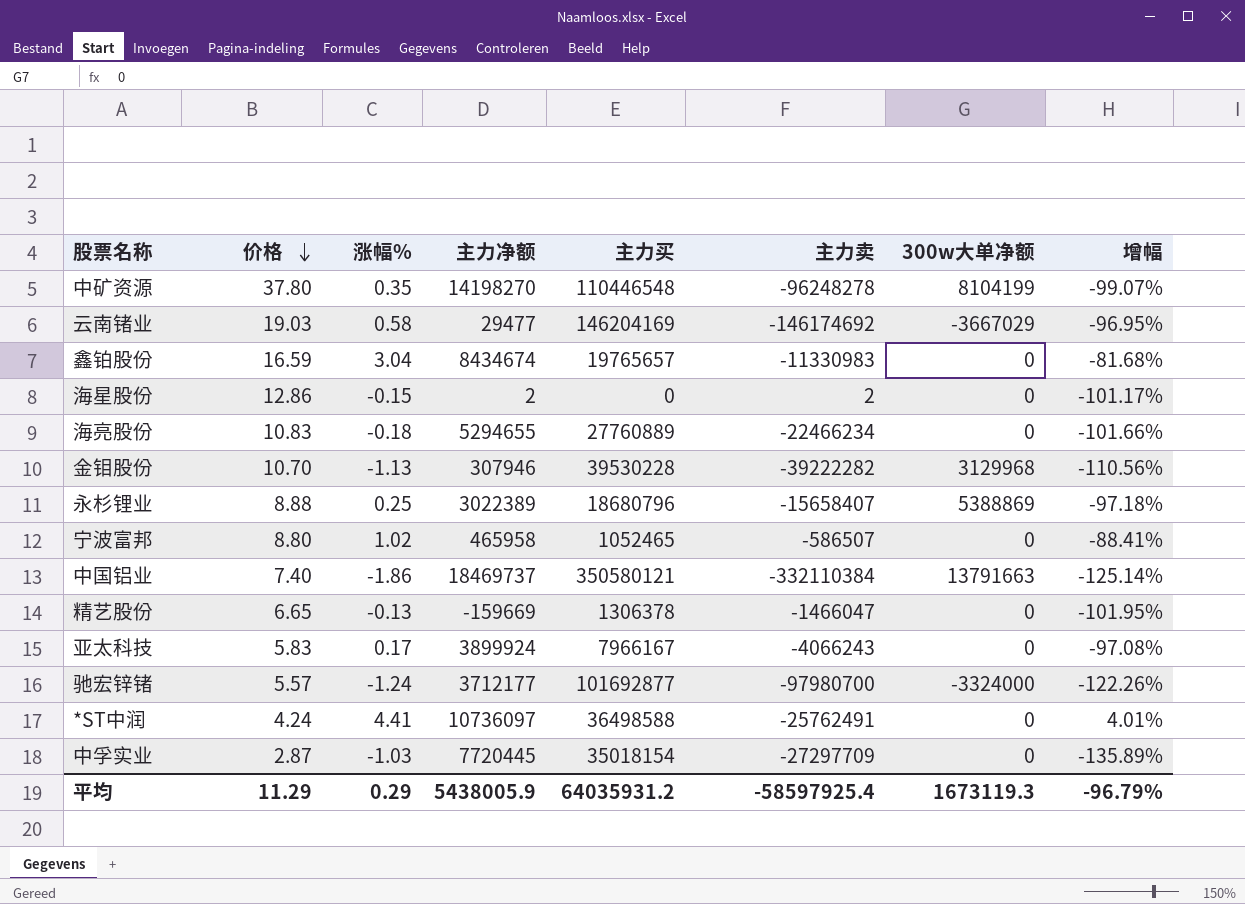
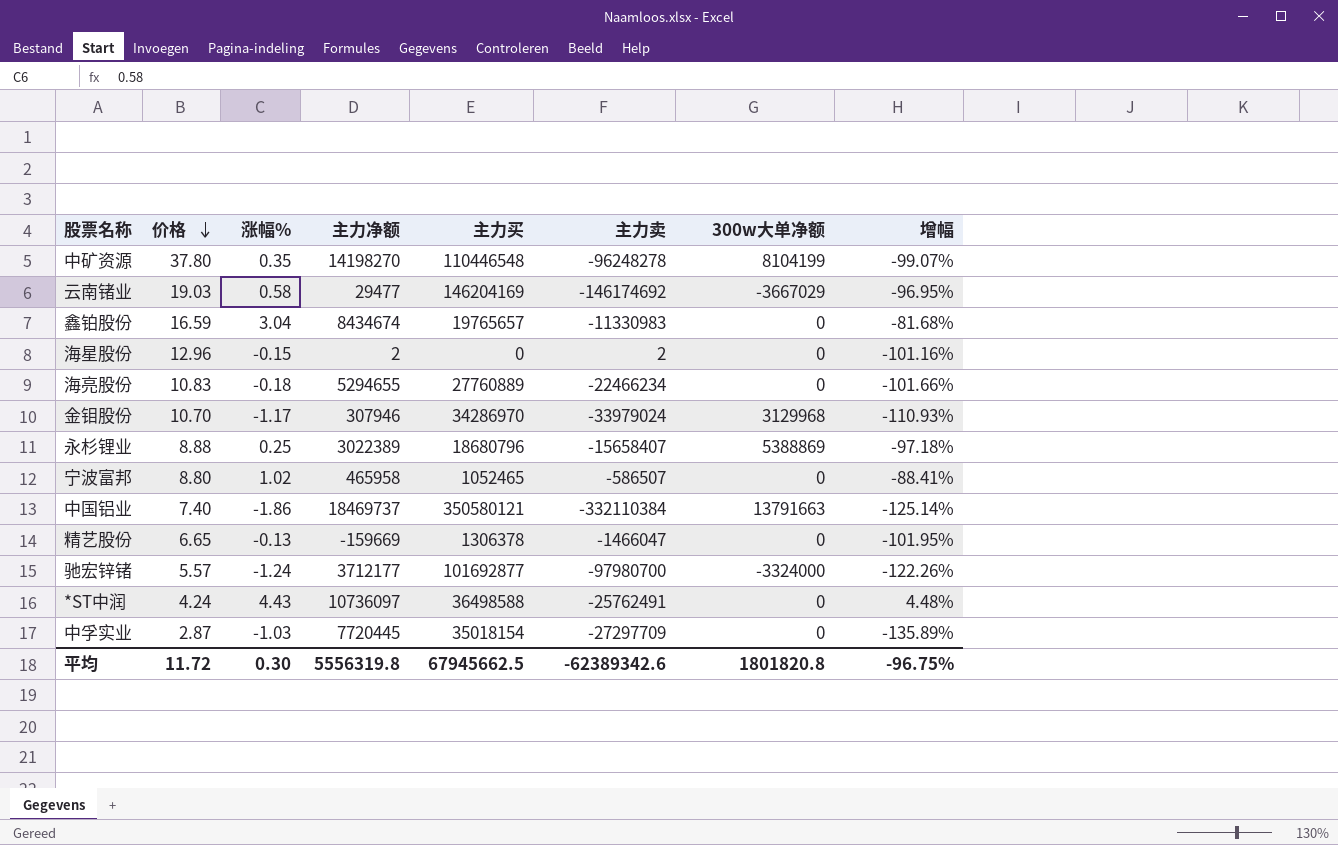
row 亚太科技: 5.83 | 0.17 | 3899924 | 7966167 | -4066243 | 0 | -97.08% -> none
海星股份 | 价格: 12.86 -> 12.96
海星股份 | 增幅: -101.17% -> -101.16%
金钼股份 | 涨幅%: -1.13 -> -1.17
金钼股份 | 主力买: 39530228 -> 34286970
金钼股份 | 主力卖: -39222282 -> -33979024
金钼股份 | 增幅: -110.56% -> -110.93%
*ST中润 | 涨幅%: 4.41 -> 4.43
*ST中润 | 增幅: 4.01% -> 4.48%
平均 | 价格: 11.29 -> 11.72
平均 | 涨幅%: 0.29 -> 0.30
平均 | 主力净额: 5438005.9 -> 5556319.8
平均 | 主力买: 64035931.2 -> 67945662.5
平均 | 主力卖: -58597925.4 -> -62389342.6
平均 | 300w大单净额: 1673119.3 -> 1801820.8
平均 | 增幅: -96.79% -> -96.75%

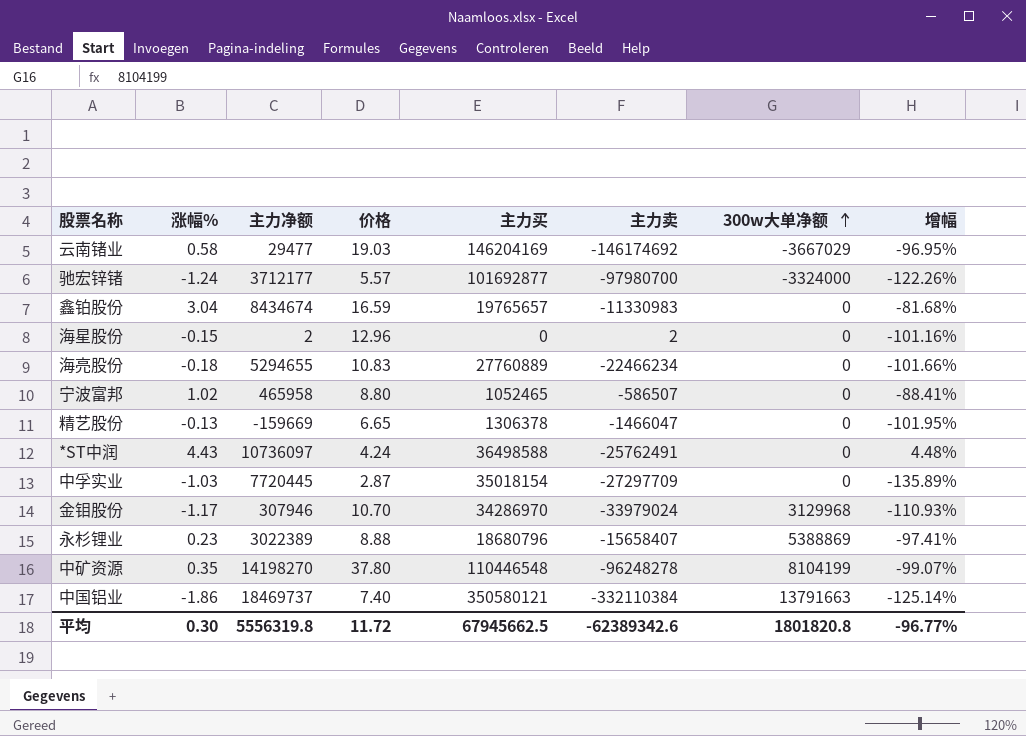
row order: 价格 descending -> 300w大单净额 ascending
column 价格 | position: 2 -> 4
永杉锂业 | 涨幅%: 0.25 -> 0.23
永杉锂业 | 增幅: -97.18% -> -97.41%
平均 | 增幅: -96.75% -> -96.77%

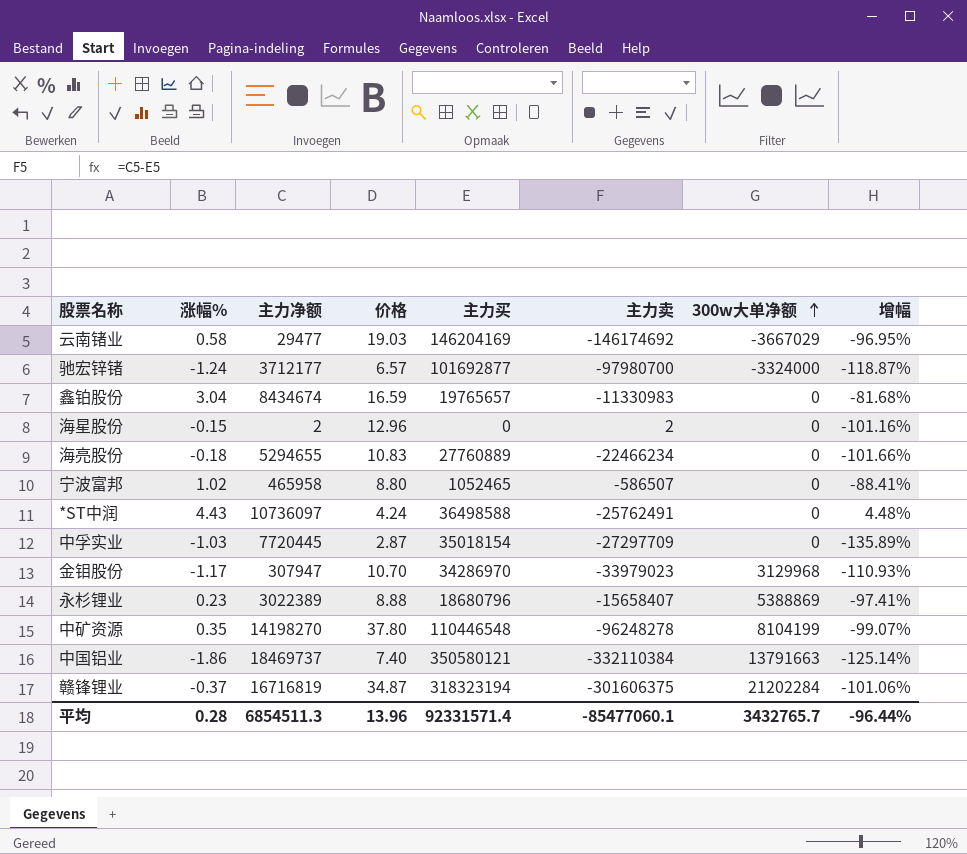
row 精艺股份: -0.13 | -159669 | 6.65 | 1306378 | -1466047 | 0 | -101.95% -> none
驰宏锌锗 | 价格: 5.57 -> 6.57
驰宏锌锗 | 增幅: -122.26% -> -118.87%
金钼股份 | 主力净额: 307946 -> 307947
金钼股份 | 主力卖: -33979024 -> -33979023
row 赣锋锂业: none -> -0.37 | 16716819 | 34.87 | 318323194 | -301606375 | 21202284 | -101.06%
平均 | 涨幅%: 0.30 -> 0.28
平均 | 主力净额: 5556319.8 -> 6854511.3
平均 | 价格: 11.72 -> 13.96
平均 | 主力买: 67945662.5 -> 92331571.4
平均 | 主力卖: -62389342.6 -> -85477060.1
平均 | 300w大单净额: 1801820.8 -> 3432765.7
平均 | 增幅: -96.77% -> -96.44%

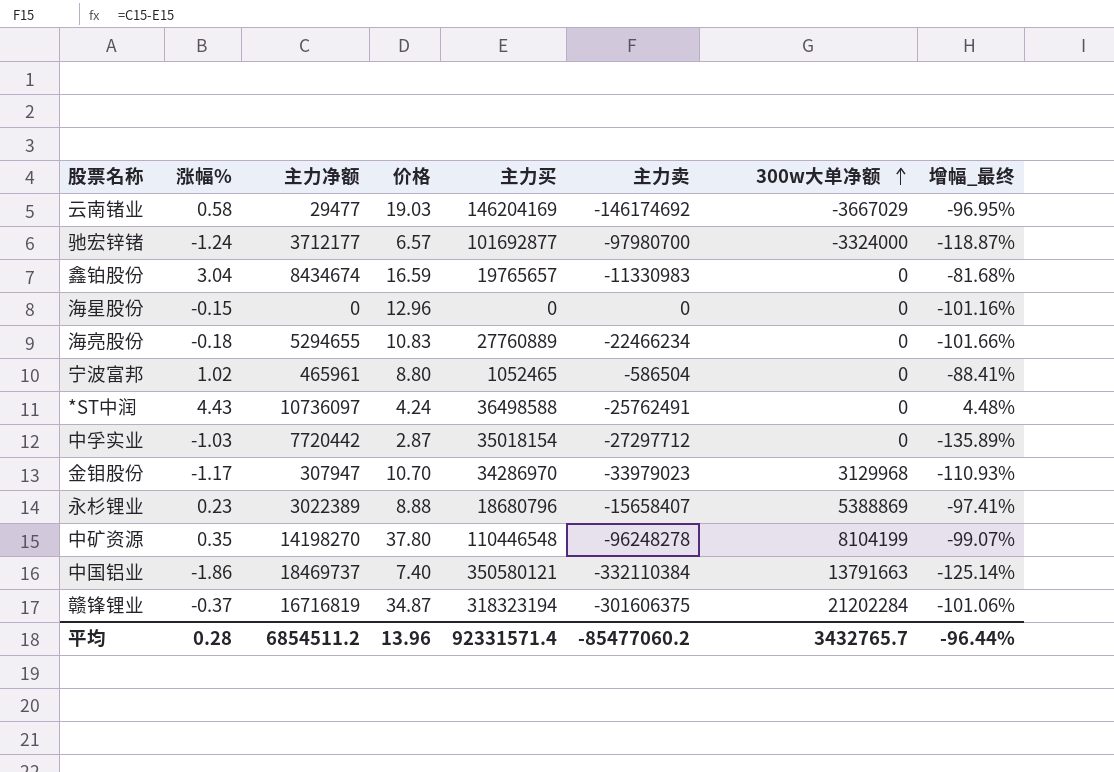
column name: 增幅 -> 增幅_最终
海星股份 | 主力净额: 2 -> 0
海星股份 | 主力卖: 2 -> 0
宁波富邦 | 主力净额: 465958 -> 465961
宁波富邦 | 主力卖: -586507 -> -586504
中孚实业 | 主力净额: 7720445 -> 7720442
中孚实业 | 主力卖: -27297709 -> -27297712
平均 | 主力净额: 6854511.3 -> 6854511.2
平均 | 主力卖: -85477060.1 -> -85477060.2

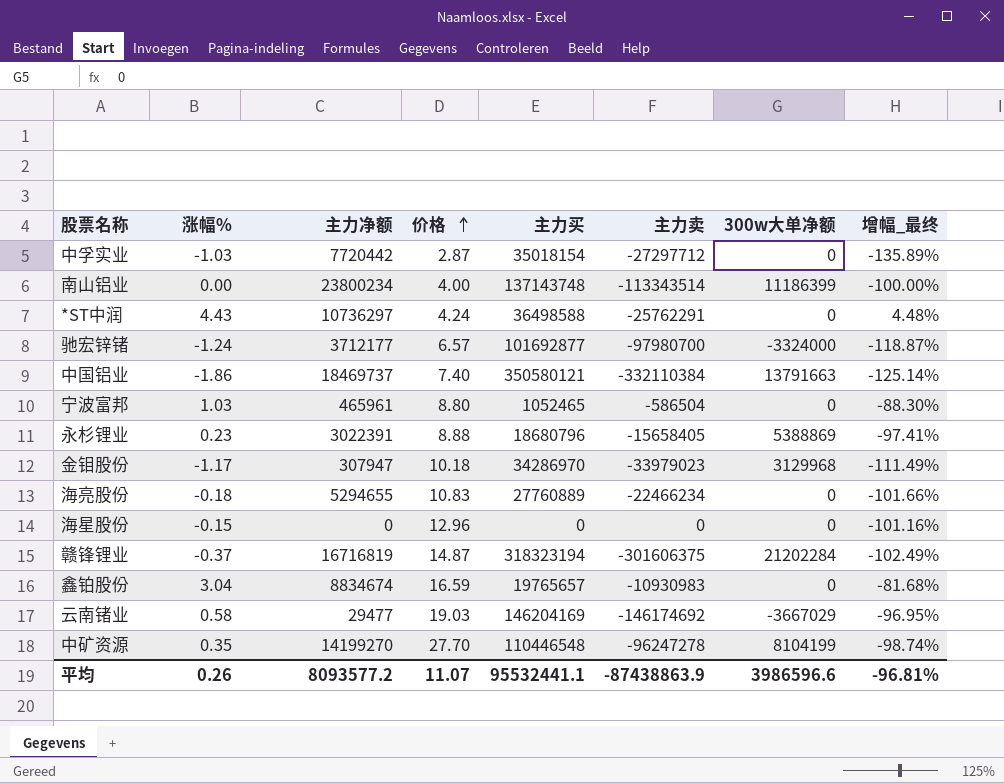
row order: 300w大单净额 ascending -> 价格 ascending
row 南山铝业: none -> 0.00 | 23800234 | 4.00 | 137143748 | -113343514 | 11186399 | -100.00%
*ST中润 | 主力净额: 10736097 -> 10736297
*ST中润 | 主力卖: -25762491 -> -25762291
宁波富邦 | 涨幅%: 1.02 -> 1.03
宁波富邦 | 增幅_最终: -88.41% -> -88.30%
永杉锂业 | 主力净额: 3022389 -> 3022391
永杉锂业 | 主力卖: -15658407 -> -15658405
金钼股份 | 价格: 10.70 -> 10.18
金钼股份 | 增幅_最终: -110.93% -> -111.49%
赣锋锂业 | 价格: 34.87 -> 14.87
赣锋锂业 | 增幅_最终: -101.06% -> -102.49%
鑫铂股份 | 主力净额: 8434674 -> 8834674
鑫铂股份 | 主力卖: -11330983 -> -10930983
中矿资源 | 主力净额: 14198270 -> 14199270
中矿资源 | 价格: 37.80 -> 27.70
中矿资源 | 主力卖: -96248278 -> -96247278
中矿资源 | 增幅_最终: -99.07% -> -98.74%
平均 | 涨幅%: 0.28 -> 0.26
平均 | 主力净额: 6854511.2 -> 8093577.2
平均 | 价格: 13.96 -> 11.07
平均 | 主力买: 92331571.4 -> 95532441.1
平均 | 主力卖: -85477060.2 -> -87438863.9
平均 | 300w大单净额: 3432765.7 -> 3986596.6
平均 | 增幅_最终: -96.44% -> -96.81%

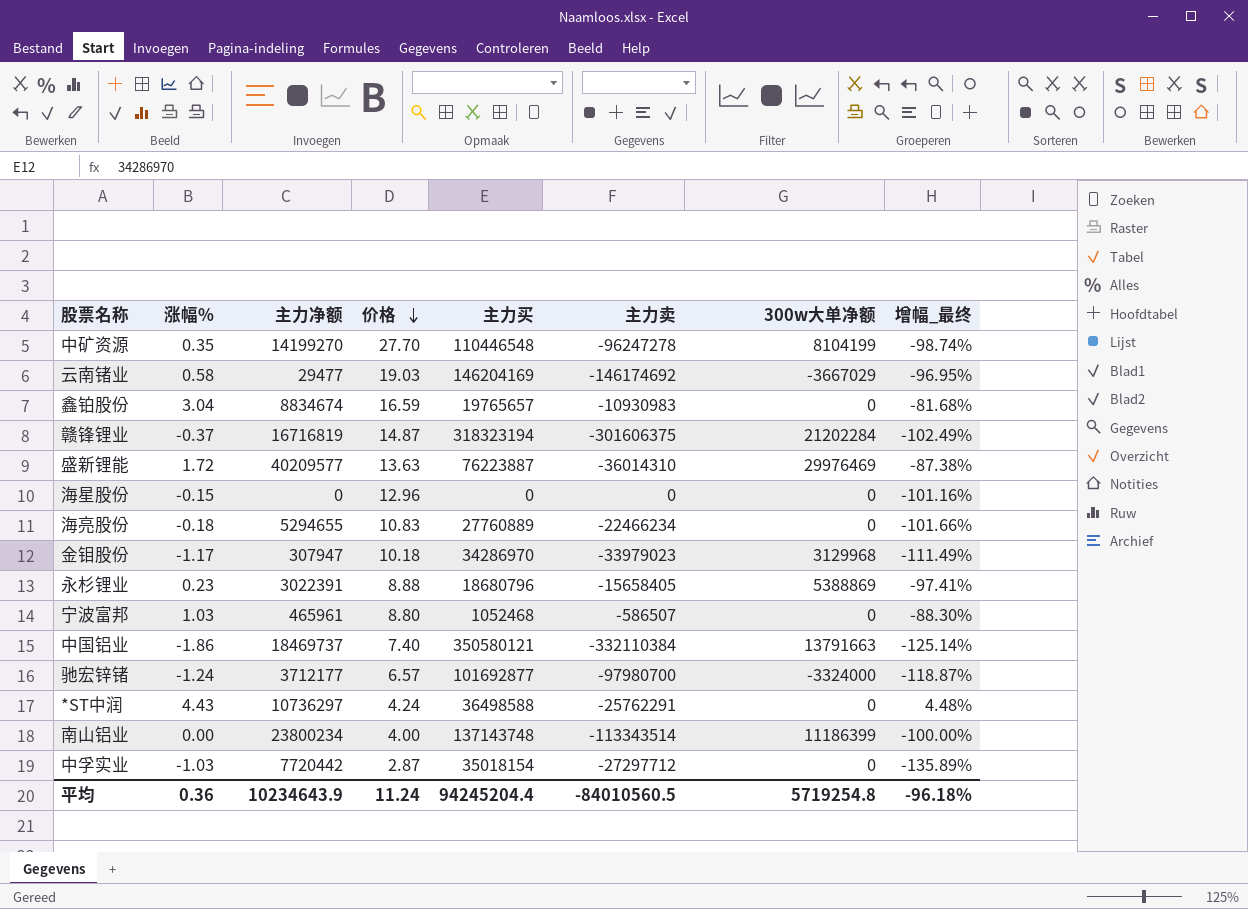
row order: 价格 ascending -> 价格 descending
row 盛新锂能: none -> 1.72 | 40209577 | 13.63 | 76223887 | -36014310 | 29976469 | -87.38%
宁波富邦 | 主力买: 1052465 -> 1052468
宁波富邦 | 主力卖: -586504 -> -586507
平均 | 涨幅%: 0.26 -> 0.36
平均 | 主力净额: 8093577.2 -> 10234643.9
平均 | 价格: 11.07 -> 11.24
平均 | 主力买: 95532441.1 -> 94245204.4
平均 | 主力卖: -87438863.9 -> -84010560.5
平均 | 300w大单净额: 3986596.6 -> 5719254.8
平均 | 增幅_最终: -96.81% -> -96.18%

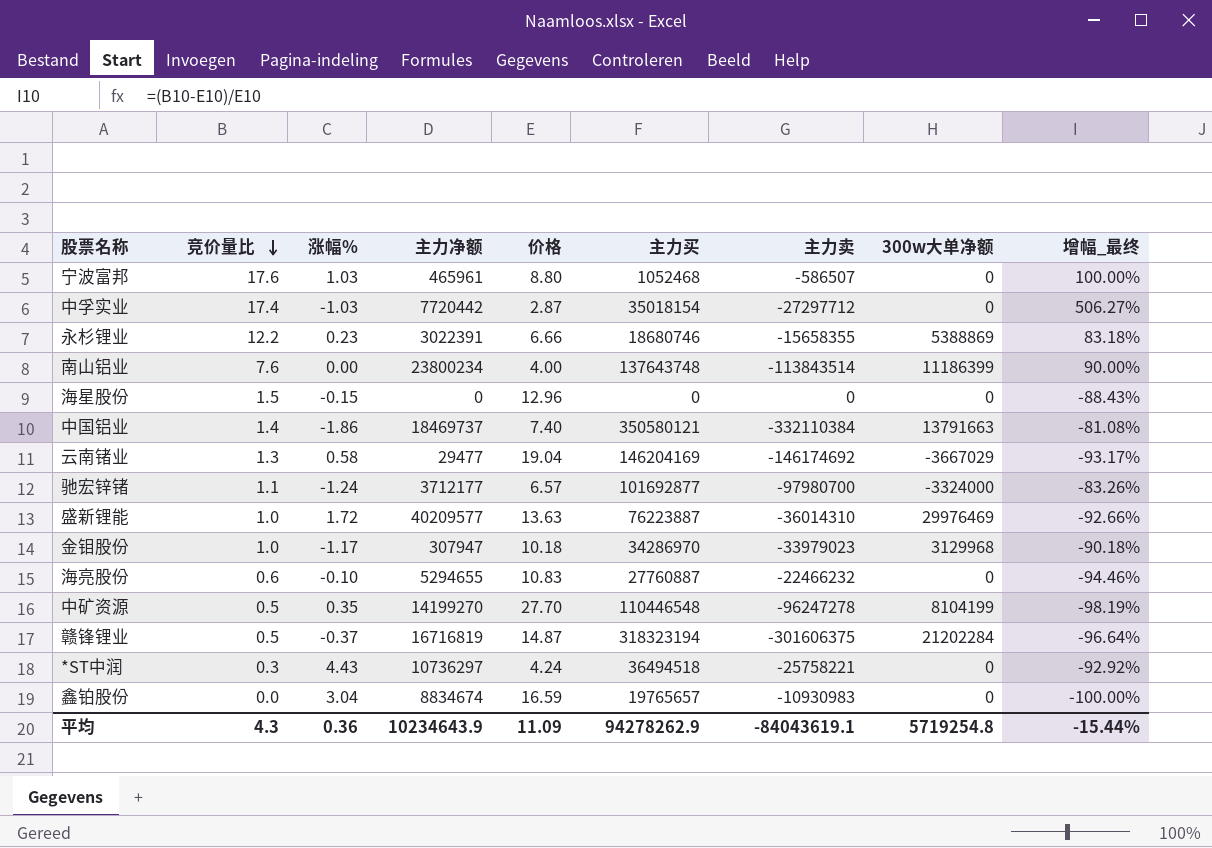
row order: 价格 descending -> 竞价量比 descending
column 竞价量比 | position: none -> 2
column 增幅_最终 | formula: ([涨幅%] - [价格]) / [价格] -> ([竞价量比] - [价格]) / [价格]
永杉锂业 | 价格: 8.88 -> 6.66
永杉锂业 | 主力买: 18680796 -> 18680746
永杉锂业 | 主力卖: -15658405 -> -15658355
南山铝业 | 主力买: 137143748 -> 137643748
南山铝业 | 主力卖: -113343514 -> -113843514
云南锗业 | 价格: 19.03 -> 19.04
海亮股份 | 涨幅%: -0.18 -> -0.10
海亮股份 | 主力买: 27760889 -> 27760887
海亮股份 | 主力卖: -22466234 -> -22466232
*ST中润 | 主力买: 36498588 -> 36494518
*ST中润 | 主力卖: -25762291 -> -25758221
平均 | 价格: 11.24 -> 11.09
平均 | 主力买: 94245204.4 -> 94278262.9
平均 | 主力卖: -84010560.5 -> -84043619.1
平均 | 增幅_最终: -96.18% -> -15.44%

